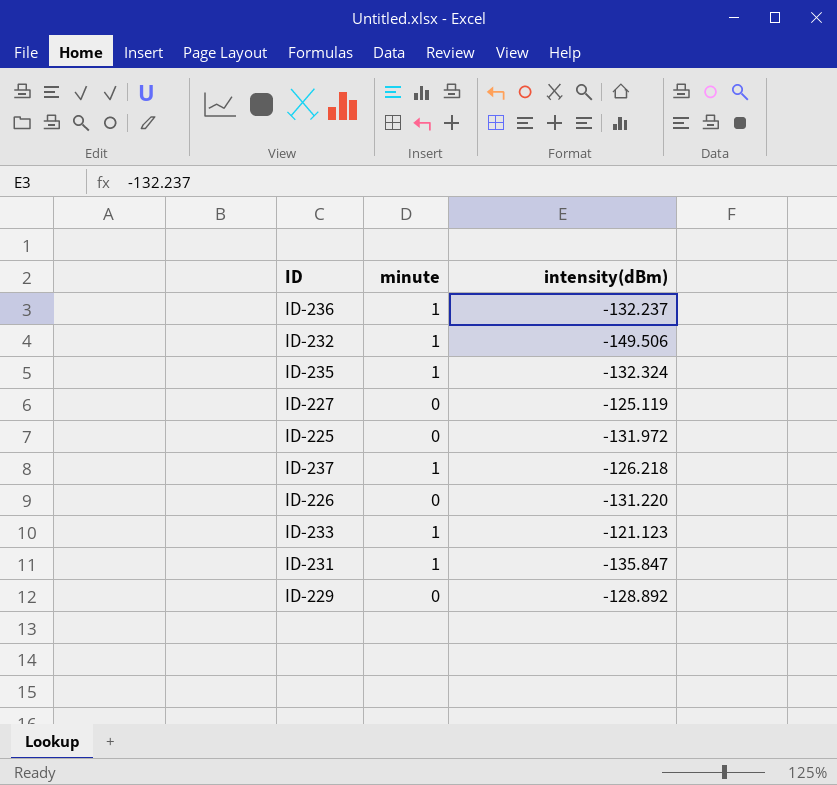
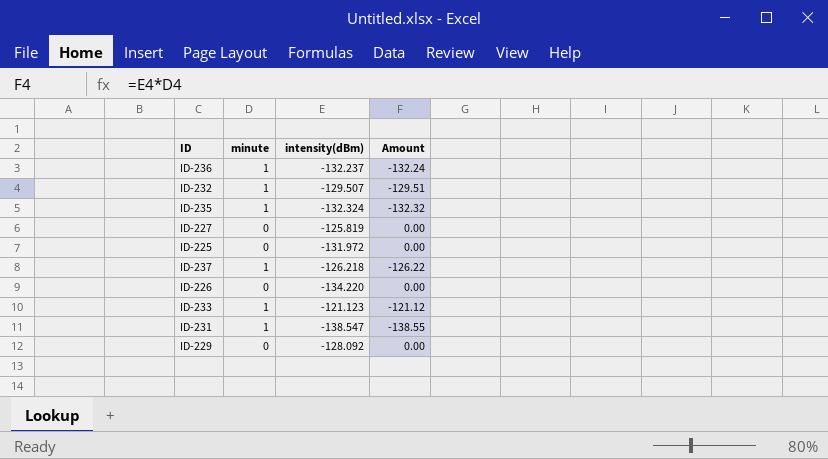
column Amount | formula: none -> [minute] * [intensity(dBm)]
ID-232 | intensity(dBm): -149.506 -> -129.507
ID-227 | intensity(dBm): -125.119 -> -125.819
ID-226 | intensity(dBm): -131.220 -> -134.220
ID-231 | intensity(dBm): -135.847 -> -138.547
ID-229 | intensity(dBm): -128.892 -> -128.092

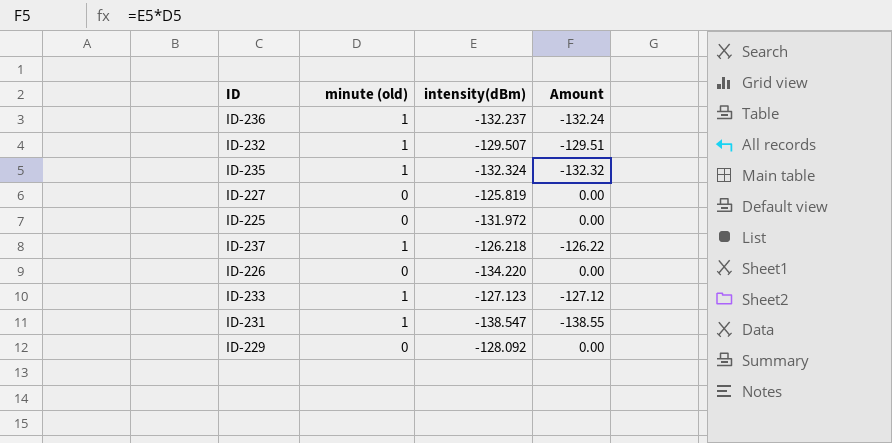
column name: minute -> minute (old)
ID-233 | intensity(dBm): -121.123 -> -127.123
ID-233 | Amount: -121.12 -> -127.12

